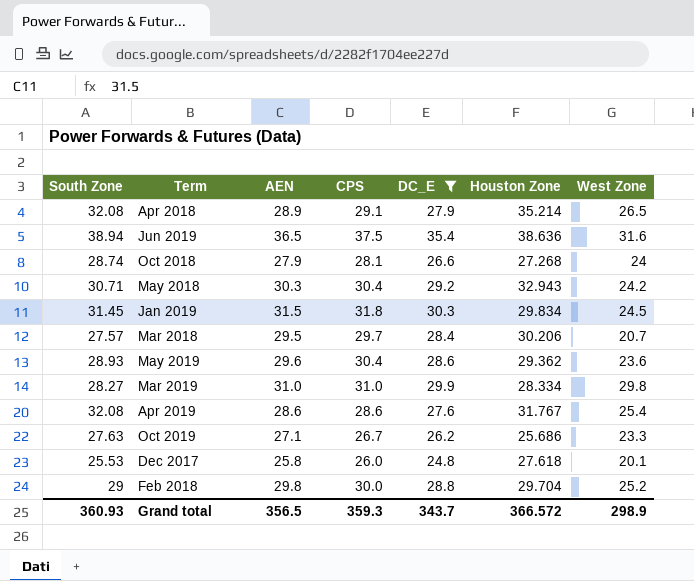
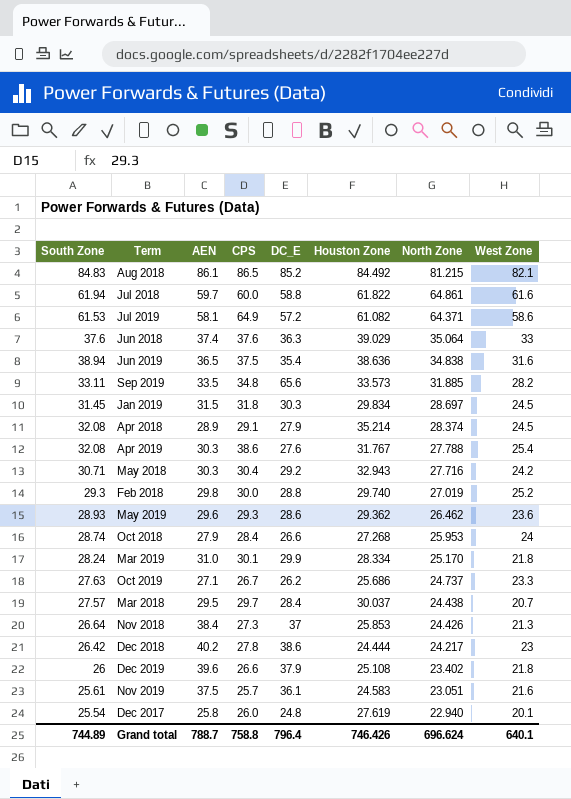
filter: DC_E <= 35.4 -> none
row order: none -> North Zone descending
column North Zone | position: none -> 7
Apr 2018 | West Zone: 26.5 -> 24.5
Apr 2019 | AEN: 28.6 -> 30.3
Apr 2019 | CPS: 28.6 -> 38.6
Feb 2018 | South Zone: 29 -> 29.3
Feb 2018 | Houston Zone: 29.704 -> 29.740
May 2019 | CPS: 30.4 -> 29.3
Oct 2018 | CPS: 28.1 -> 28.4
Mar 2019 | South Zone: 28.27 -> 28.24
Mar 2019 | CPS: 31.0 -> 30.1
Mar 2019 | West Zone: 29.8 -> 21.8
Mar 2018 | Houston Zone: 30.206 -> 30.037
Dec 2017 | South Zone: 25.53 -> 25.54
Dec 2017 | Houston Zone: 27.618 -> 27.619
Grand total | South Zone: 360.93 -> 744.89
Grand total | AEN: 356.5 -> 788.7
Grand total | CPS: 359.3 -> 758.8
Grand total | DC_E: 343.7 -> 796.4
Grand total | Houston Zone: 366.572 -> 746.426
Grand total | West Zone: 298.9 -> 640.1

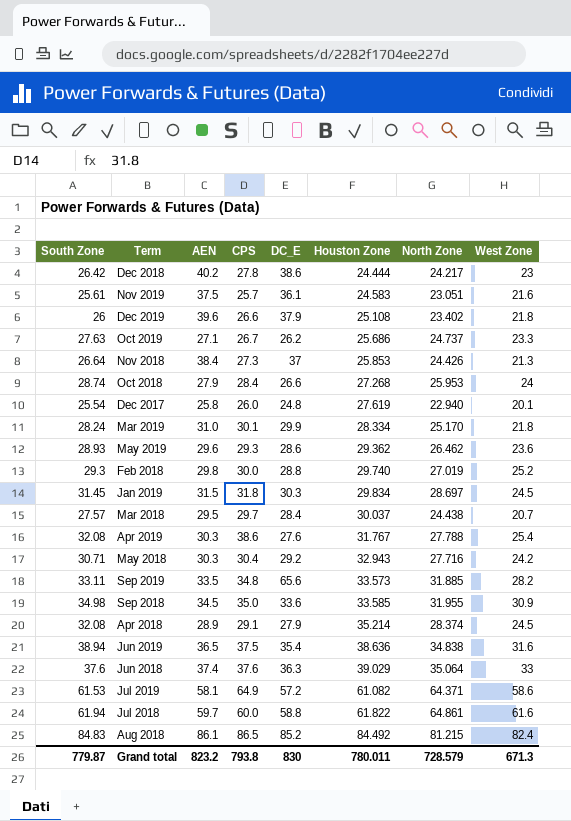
row order: North Zone descending -> Houston Zone ascending
row Sep 2018: none -> 34.98 | 34.5 | 35.0 | 33.6 | 33.585 | 31.955 | 30.9
Aug 2018 | West Zone: 82.1 -> 82.4
Grand total | South Zone: 744.89 -> 779.87
Grand total | AEN: 788.7 -> 823.2
Grand total | CPS: 758.8 -> 793.8
Grand total | DC_E: 796.4 -> 830
Grand total | Houston Zone: 746.426 -> 780.011
Grand total | North Zone: 696.624 -> 728.579
Grand total | West Zone: 640.1 -> 671.3

